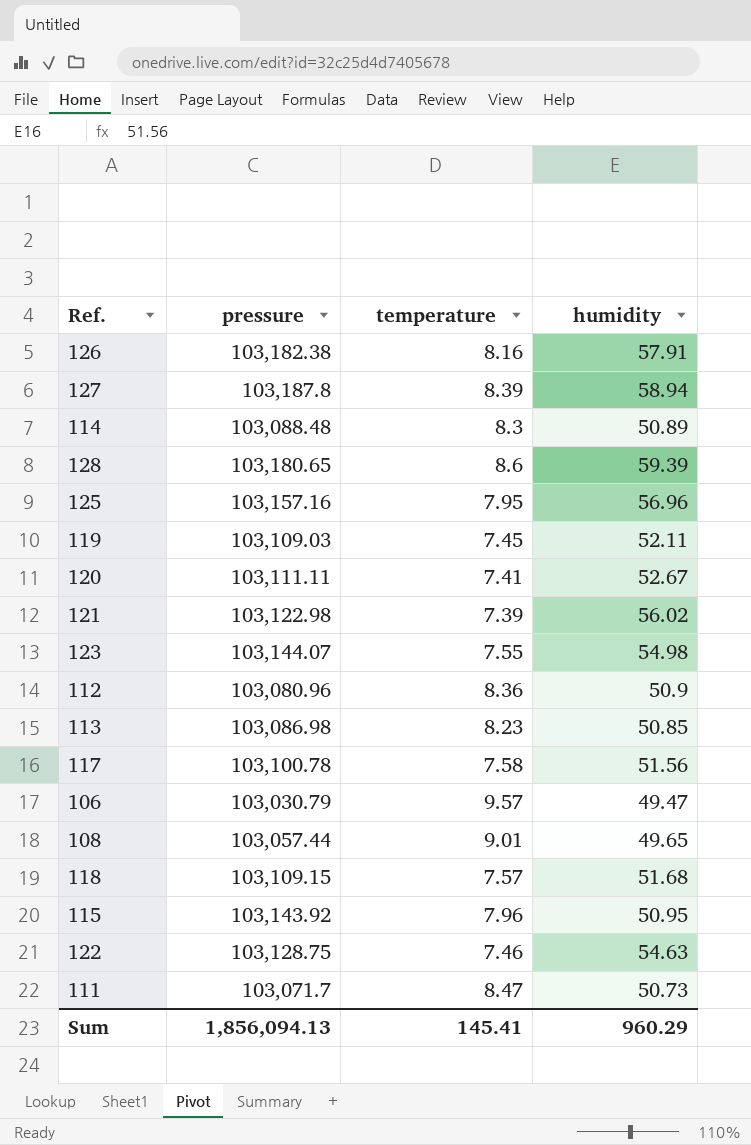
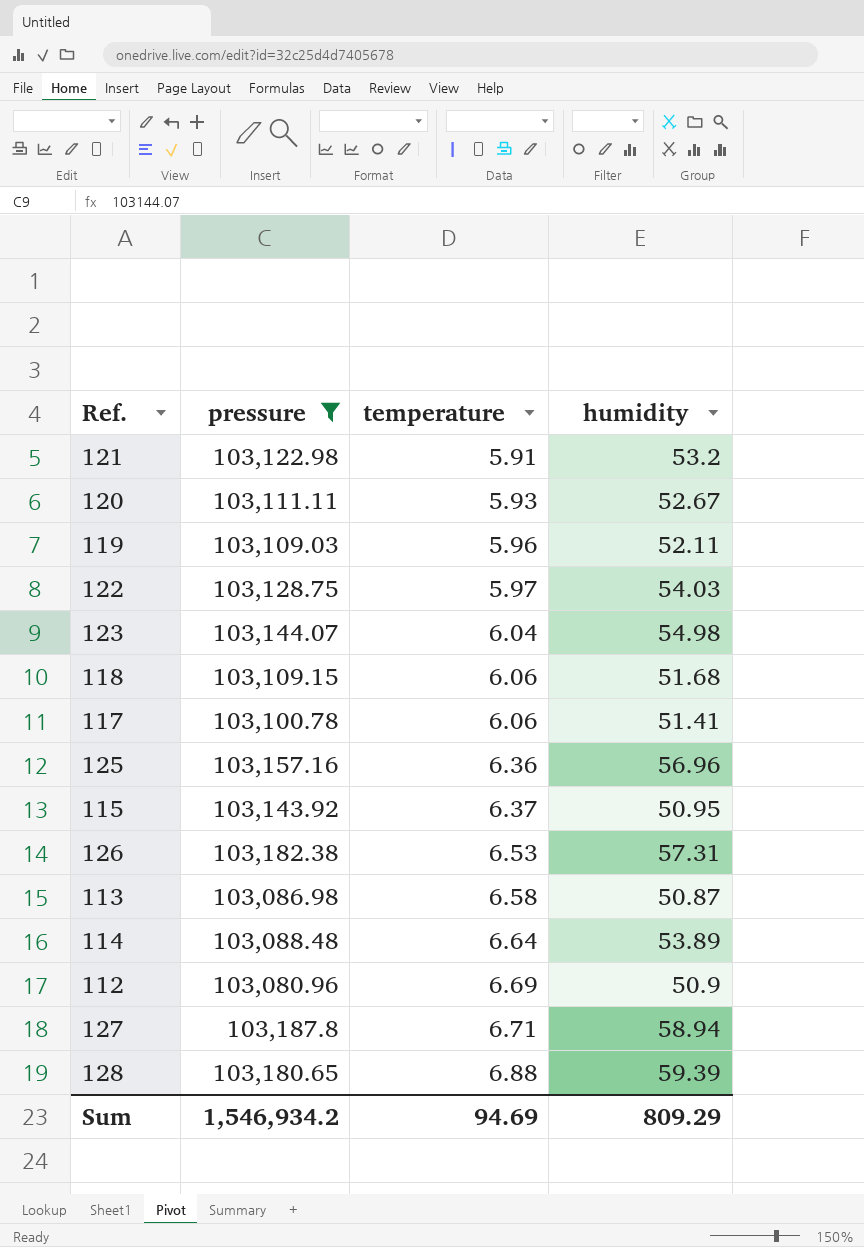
filter: none -> pressure >= 103,080.96
row order: none -> temperature ascending
121 | temperature: 7.39 -> 5.91
121 | humidity: 56.02 -> 53.2
120 | temperature: 7.41 -> 5.93
119 | temperature: 7.45 -> 5.96
122 | temperature: 7.46 -> 5.97
122 | humidity: 54.63 -> 54.03
123 | temperature: 7.55 -> 6.04
118 | temperature: 7.57 -> 6.06
117 | temperature: 7.58 -> 6.06
117 | humidity: 51.56 -> 51.41
125 | temperature: 7.95 -> 6.36
115 | temperature: 7.96 -> 6.37
126 | temperature: 8.16 -> 6.53
126 | humidity: 57.91 -> 57.31
113 | temperature: 8.23 -> 6.58
113 | humidity: 50.85 -> 50.87
114 | temperature: 8.3 -> 6.64
114 | humidity: 50.89 -> 53.89
112 | temperature: 8.36 -> 6.69
127 | temperature: 8.39 -> 6.71
128 | temperature: 8.6 -> 6.88
Sum | pressure: 1,856,094.13 -> 1,546,934.2
Sum | temperature: 145.41 -> 94.69
Sum | humidity: 960.29 -> 809.29

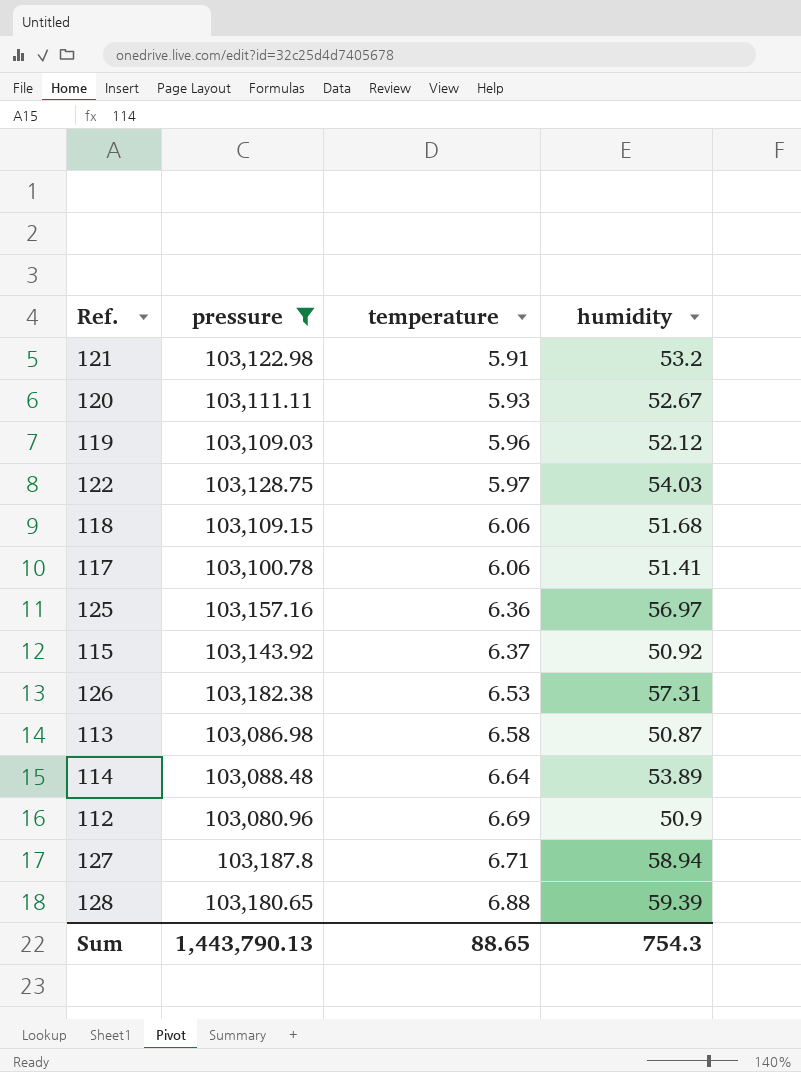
row 123: 103,144.07 | 6.04 | 54.98 -> none
119 | humidity: 52.11 -> 52.12
125 | humidity: 56.96 -> 56.97
115 | humidity: 50.95 -> 50.92
Sum | pressure: 1,546,934.2 -> 1,443,790.13
Sum | temperature: 94.69 -> 88.65
Sum | humidity: 809.29 -> 754.3

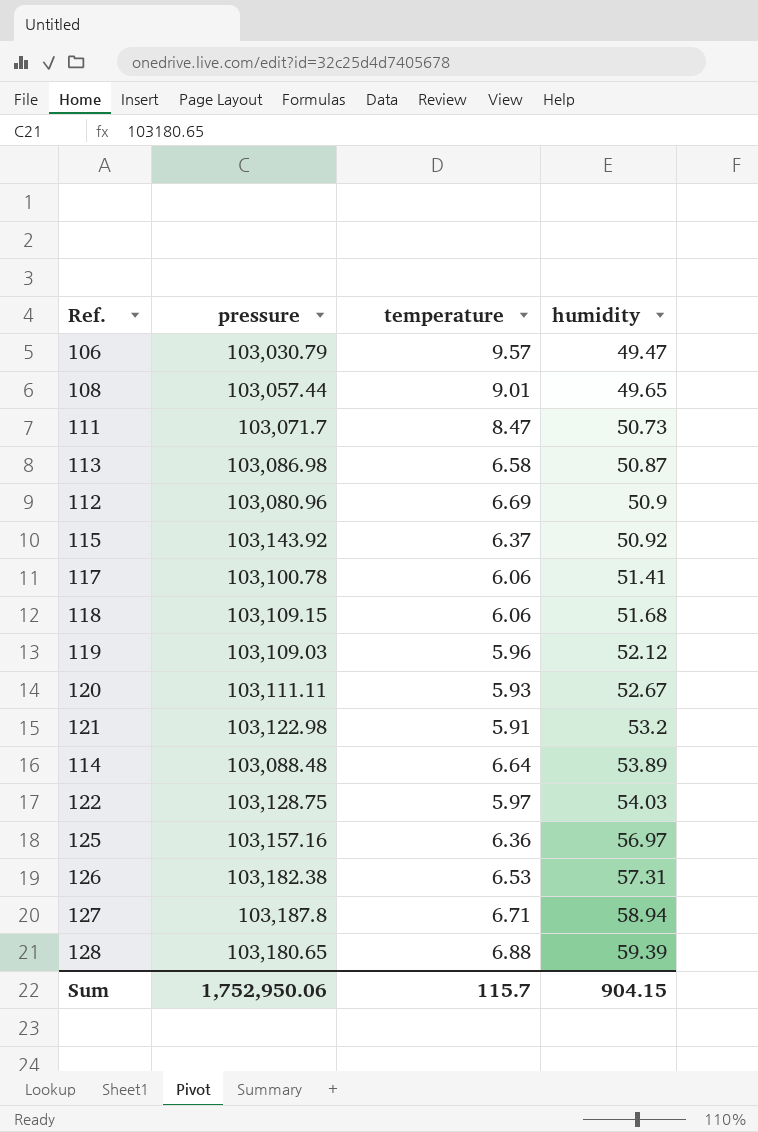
filter: pressure >= 103,080.96 -> none
row order: temperature ascending -> humidity ascending
Sum | pressure: 1,443,790.13 -> 1,752,950.06
Sum | temperature: 88.65 -> 115.7
Sum | humidity: 754.3 -> 904.15

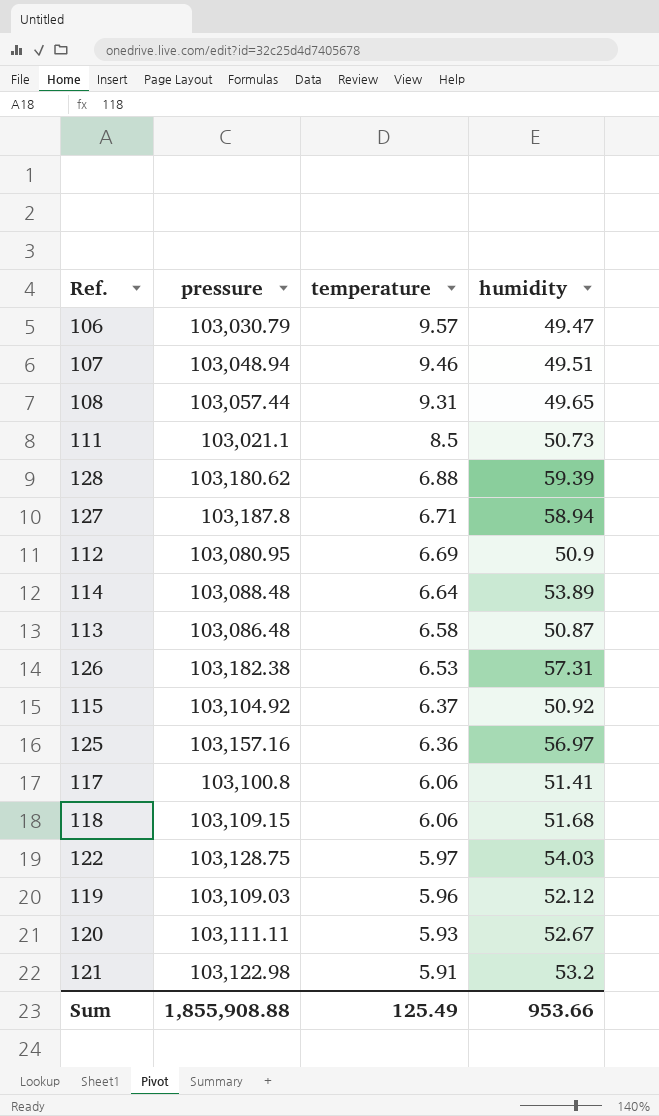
row order: humidity ascending -> temperature descending
row 107: none -> 103,048.94 | 9.46 | 49.51
108 | temperature: 9.01 -> 9.31
111 | pressure: 103,071.7 -> 103,021.1
111 | temperature: 8.47 -> 8.5
128 | pressure: 103,180.65 -> 103,180.62
112 | pressure: 103,080.96 -> 103,080.95
113 | pressure: 103,086.98 -> 103,086.48
115 | pressure: 103,143.92 -> 103,104.92
117 | pressure: 103,100.78 -> 103,100.8
Sum | pressure: 1,752,950.06 -> 1,855,908.88
Sum | temperature: 115.7 -> 125.49
Sum | humidity: 904.15 -> 953.66

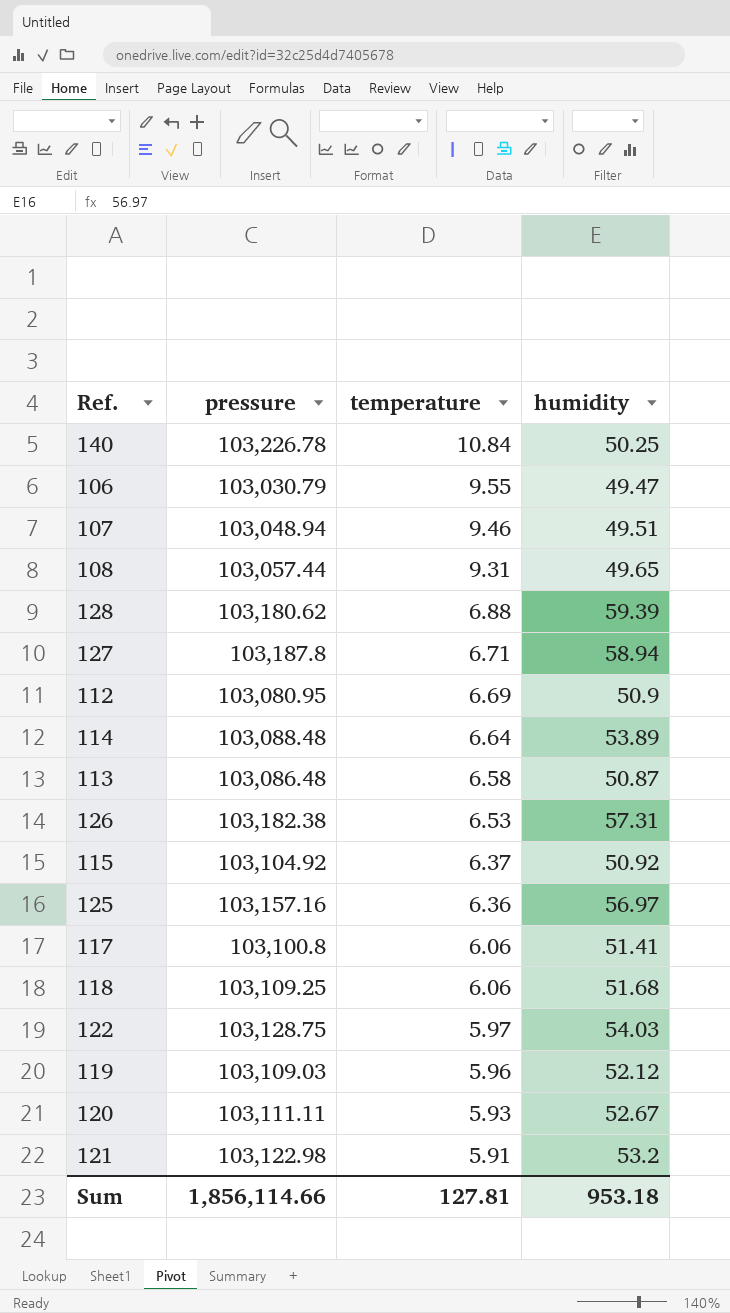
row 111: 103,021.1 | 8.5 | 50.73 -> none
row 140: none -> 103,226.78 | 10.84 | 50.25
106 | temperature: 9.57 -> 9.55
118 | pressure: 103,109.15 -> 103,109.25
Sum | pressure: 1,855,908.88 -> 1,856,114.66
Sum | temperature: 125.49 -> 127.81
Sum | humidity: 953.66 -> 953.18

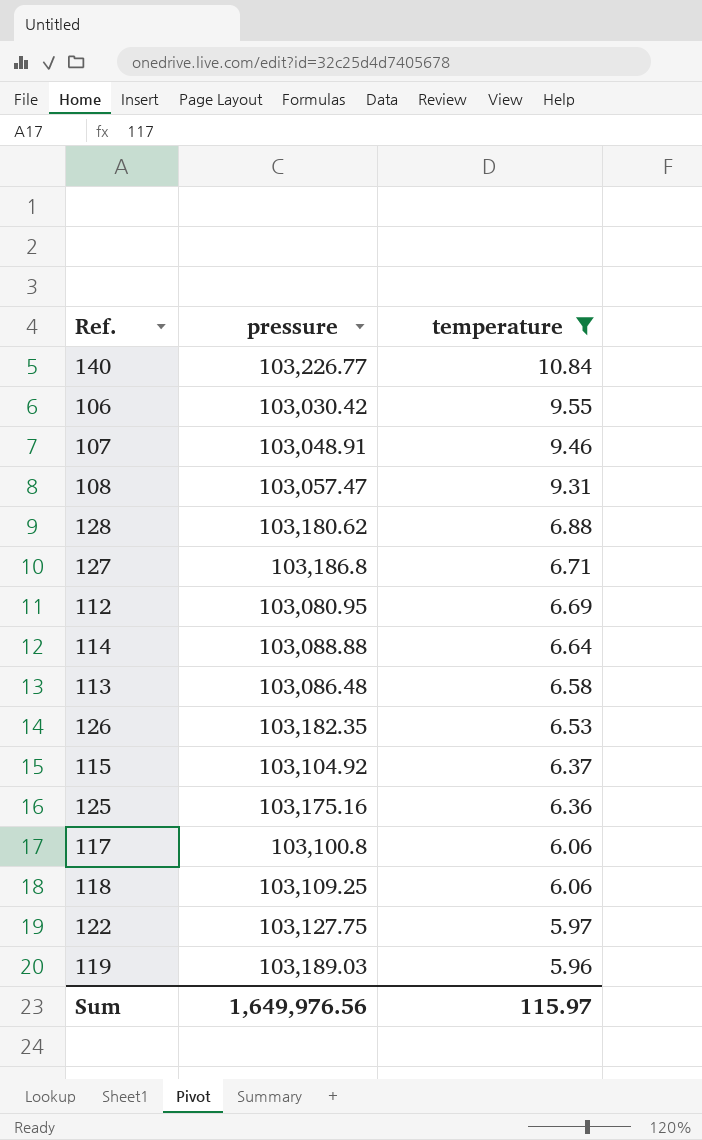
filter: none -> temperature >= 5.96
column humidity | position: 4 -> none
140 | pressure: 103,226.78 -> 103,226.77
106 | pressure: 103,030.79 -> 103,030.42
107 | pressure: 103,048.94 -> 103,048.91
108 | pressure: 103,057.44 -> 103,057.47
127 | pressure: 103,187.8 -> 103,186.8
114 | pressure: 103,088.48 -> 103,088.88
126 | pressure: 103,182.38 -> 103,182.35
125 | pressure: 103,157.16 -> 103,175.16
122 | pressure: 103,128.75 -> 103,127.75
119 | pressure: 103,109.03 -> 103,189.03
Sum | pressure: 1,856,114.66 -> 1,649,976.56
Sum | temperature: 127.81 -> 115.97

